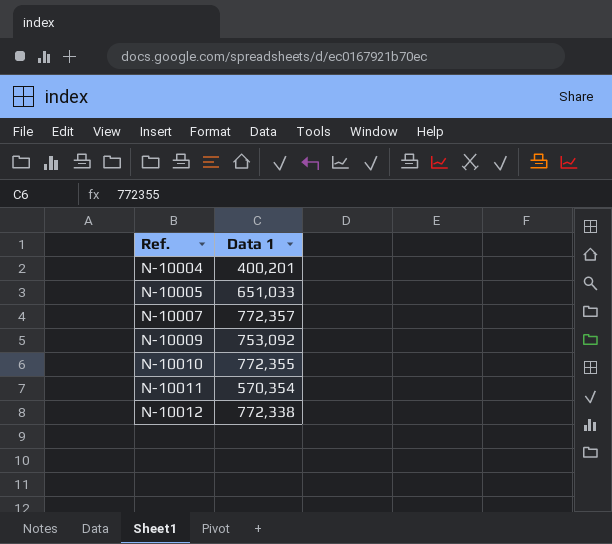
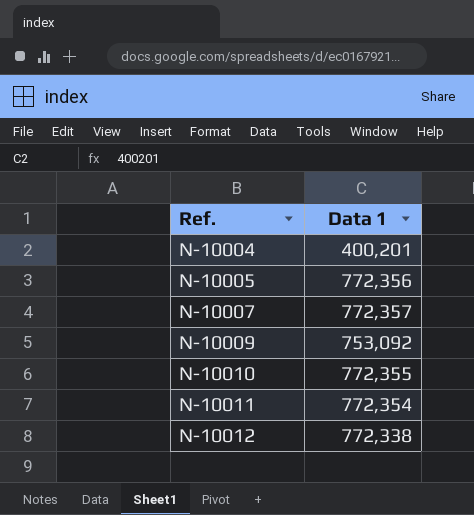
N-10005 | Data 1: 651,033 -> 772,356
N-10011 | Data 1: 570,354 -> 772,354

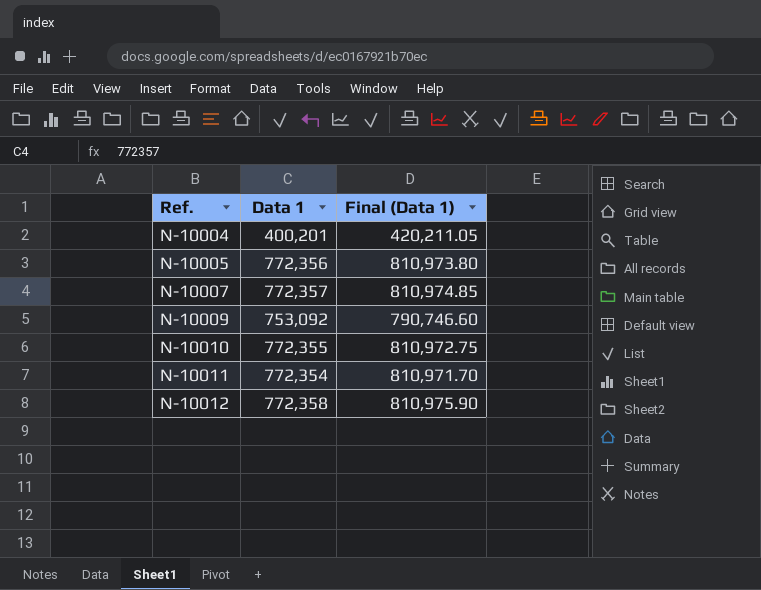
column Final (Data 1) | formula: none -> [Data 1] * 1.05
N-10012 | Data 1: 772,338 -> 772,358

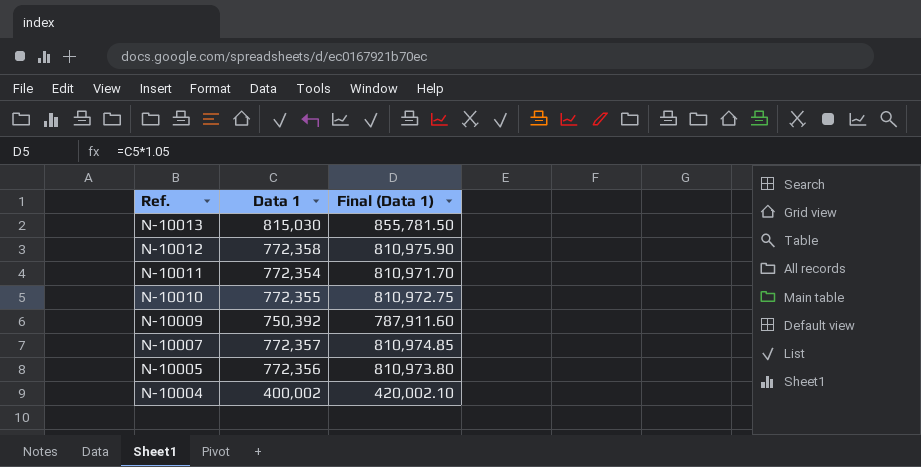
row order: Ref. ascending -> Ref. descending
row N-10013: none -> 815,030 | 855,781.50
N-10009 | Data 1: 753,092 -> 750,392
N-10009 | Final (Data 1): 790,746.60 -> 787,911.60
N-10004 | Data 1: 400,201 -> 400,002
N-10004 | Final (Data 1): 420,211.05 -> 420,002.10

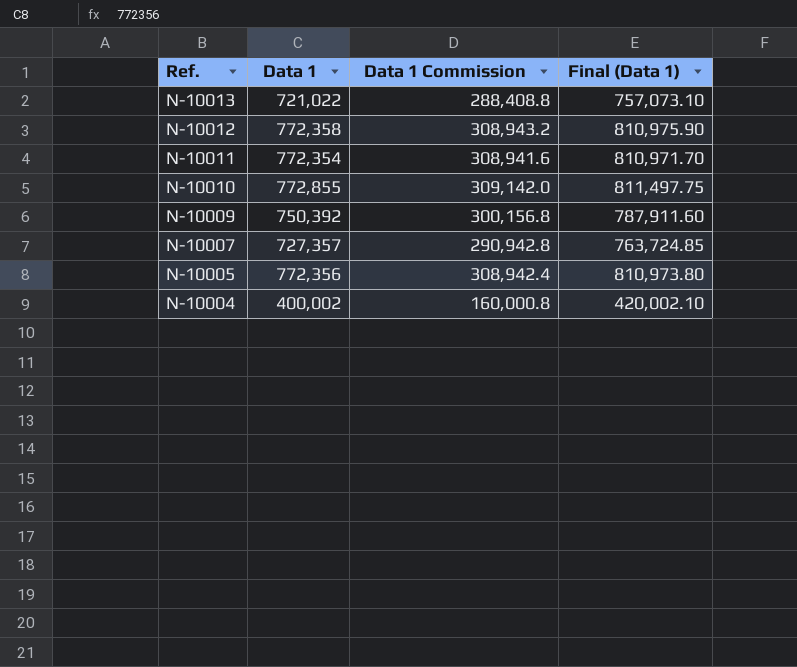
column Data 1 Commission | formula: none -> [Data 1] * 0.4
N-10013 | Data 1: 815,030 -> 721,022
N-10013 | Final (Data 1): 855,781.50 -> 757,073.10
N-10010 | Data 1: 772,355 -> 772,855
N-10010 | Final (Data 1): 810,972.75 -> 811,497.75
N-10007 | Data 1: 772,357 -> 727,357
N-10007 | Final (Data 1): 810,974.85 -> 763,724.85

